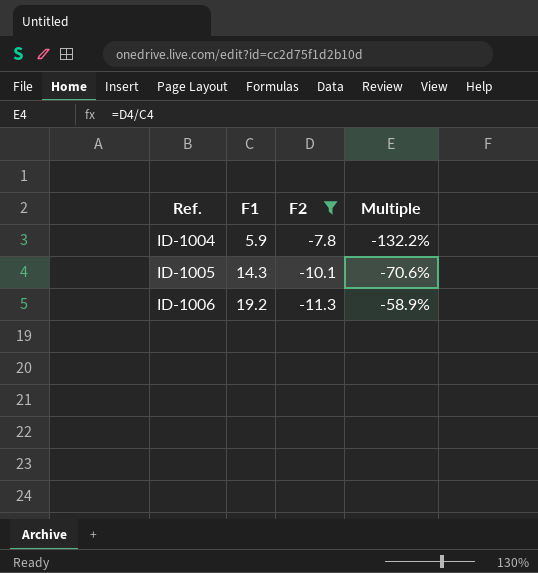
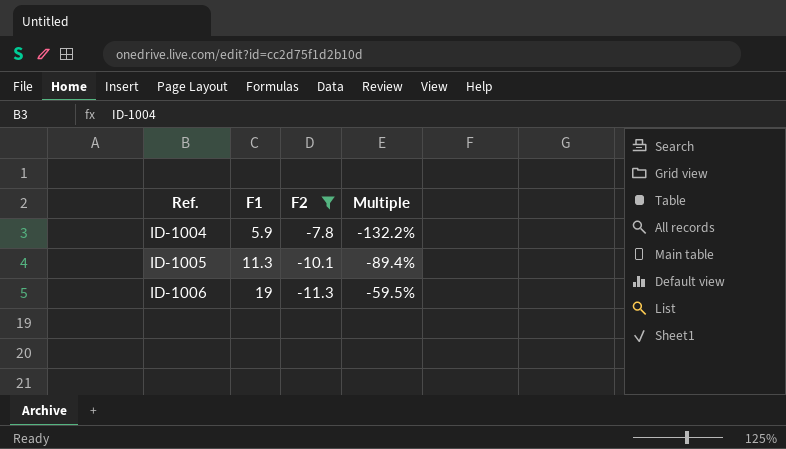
ID-1005 | F1: 14.3 -> 11.3
ID-1005 | Multiple: -70.6% -> -89.4%
ID-1006 | F1: 19.2 -> 19
ID-1006 | Multiple: -58.9% -> -59.5%

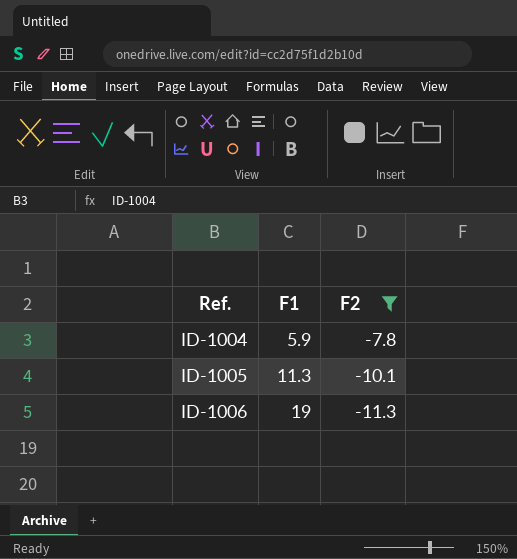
column Multiple | formula: [F2] / [F1] -> none

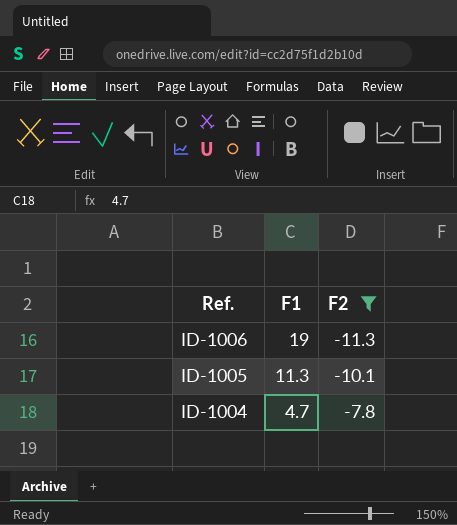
row order: Ref. ascending -> Ref. descending
ID-1004 | F1: 5.9 -> 4.7

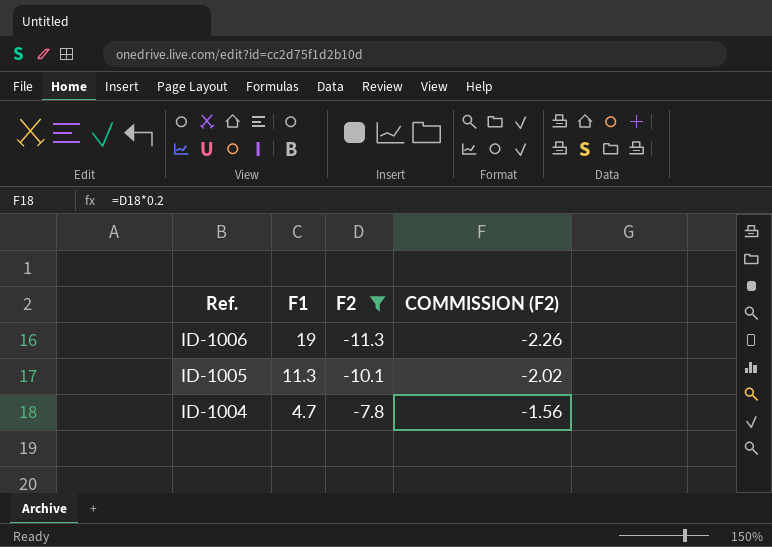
column COMMISSION (F2) | formula: none -> [F2] * 0.2

